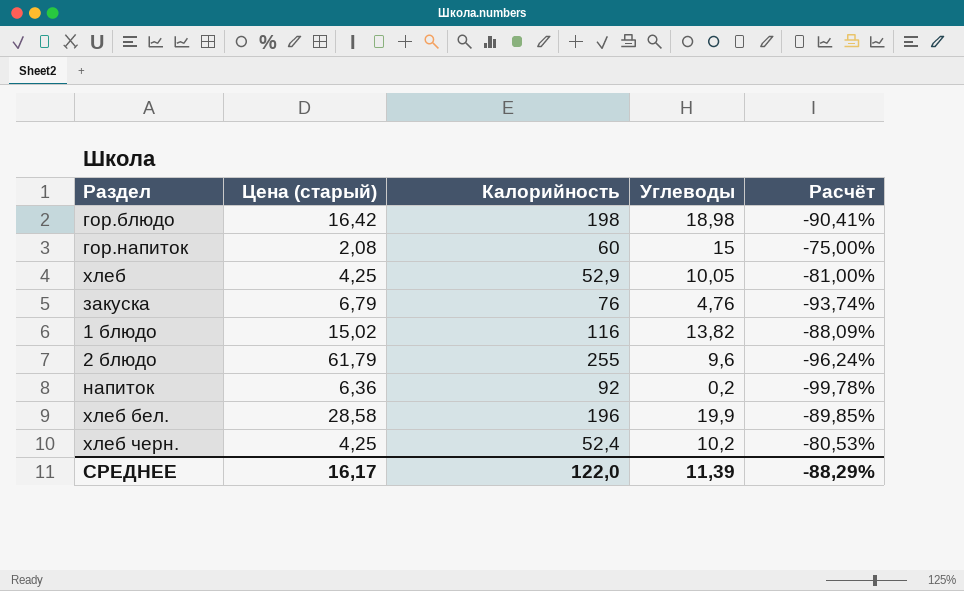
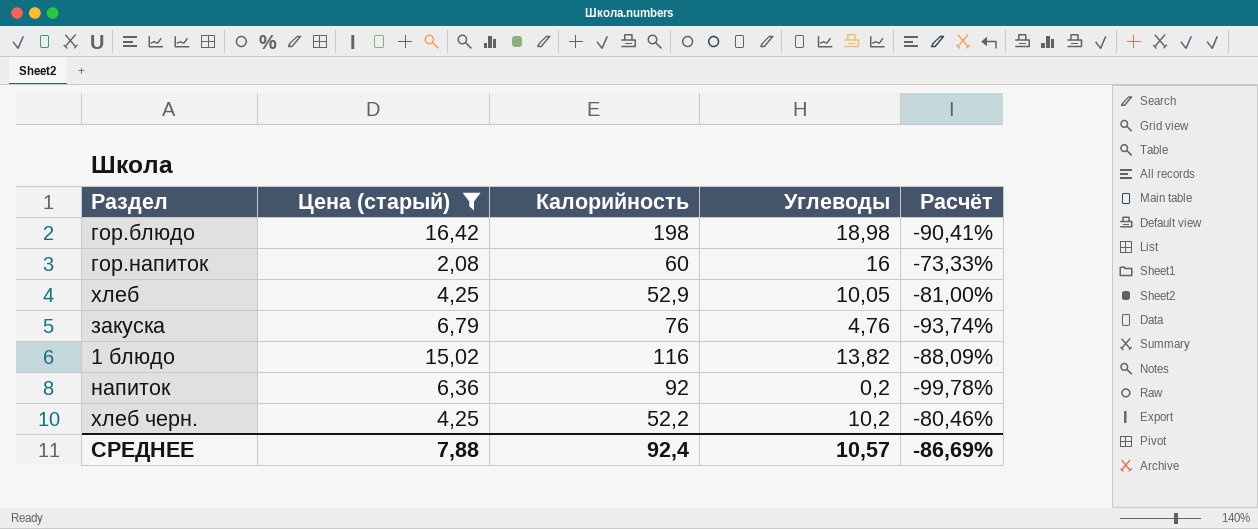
filter: none -> Цена (старый) <= 16,42
гор.напиток | Углеводы: 15 -> 16
гор.напиток | Расчёт: -75,00% -> -73,33%
хлеб черн. | Калорийность: 52,4 -> 52,2
хлеб черн. | Расчёт: -80,53% -> -80,46%
СРЕДНЕЕ | Цена (старый): 16,17 -> 7,88
СРЕДНЕЕ | Калорийность: 122,0 -> 92,4
СРЕДНЕЕ | Углеводы: 11,39 -> 10,57
СРЕДНЕЕ | Расчёт: -88,29% -> -86,69%

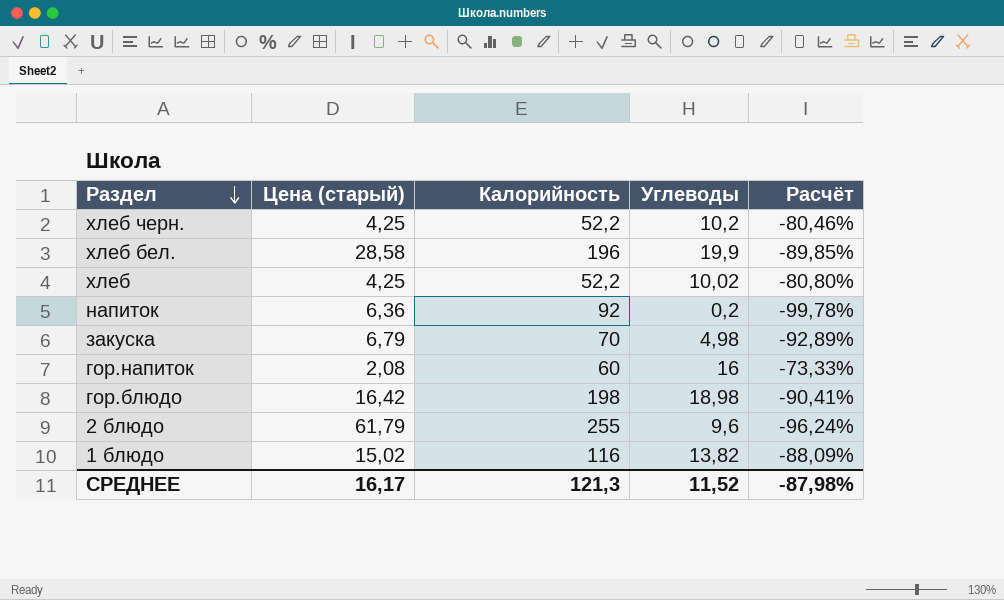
filter: Цена (старый) <= 16,42 -> none
row order: none -> Раздел descending
хлеб | Калорийность: 52,9 -> 52,2
хлеб | Углеводы: 10,05 -> 10,02
хлеб | Расчёт: -81,00% -> -80,80%
закуска | Калорийность: 76 -> 70
закуска | Углеводы: 4,76 -> 4,98
закуска | Расчёт: -93,74% -> -92,89%
СРЕДНЕЕ | Цена (старый): 7,88 -> 16,17
СРЕДНЕЕ | Калорийность: 92,4 -> 121,3
СРЕДНЕЕ | Углеводы: 10,57 -> 11,52
СРЕДНЕЕ | Расчёт: -86,69% -> -87,98%

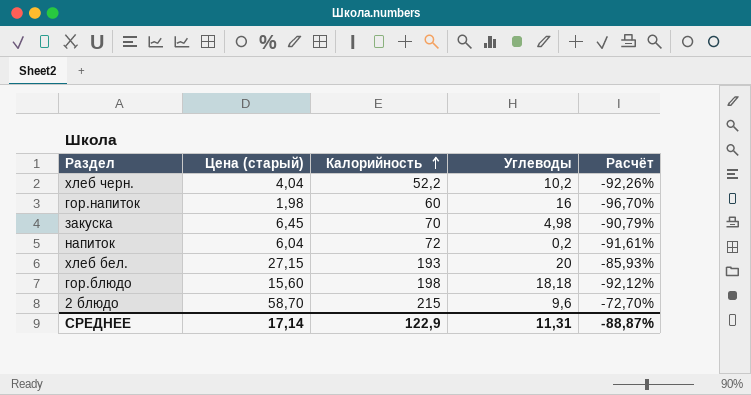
row order: Раздел descending -> Калорийность ascending
column Расчёт | formula: ([Углеводы] - [Калорийность]) / [Калорийность] -> ([Цена (старый)] - [Калорийность]) / [Калорийность]
row хлеб: 4,25 | 52,2 | 10,02 | -80,80% -> none
row 1 блюдо: 15,02 | 116 | 13,82 | -88,09% -> none
хлеб черн. | Цена (старый): 4,25 -> 4,04
гор.напиток | Цена (старый): 2,08 -> 1,98
закуска | Цена (старый): 6,79 -> 6,45
напиток | Цена (старый): 6,36 -> 6,04
напиток | Калорийность: 92 -> 72
хлеб бел. | Цена (старый): 28,58 -> 27,15
хлеб бел. | Калорийность: 196 -> 193
хлеб бел. | Углеводы: 19,9 -> 20
гор.блюдо | Цена (старый): 16,42 -> 15,60
гор.блюдо | Углеводы: 18,98 -> 18,18
2 блюдо | Цена (старый): 61,79 -> 58,70
2 блюдо | Калорийность: 255 -> 215
СРЕДНЕЕ | Цена (старый): 16,17 -> 17,14
СРЕДНЕЕ | Калорийность: 121,3 -> 122,9
СРЕДНЕЕ | Углеводы: 11,52 -> 11,31
СРЕДНЕЕ | Расчёт: -87,98% -> -88,87%

